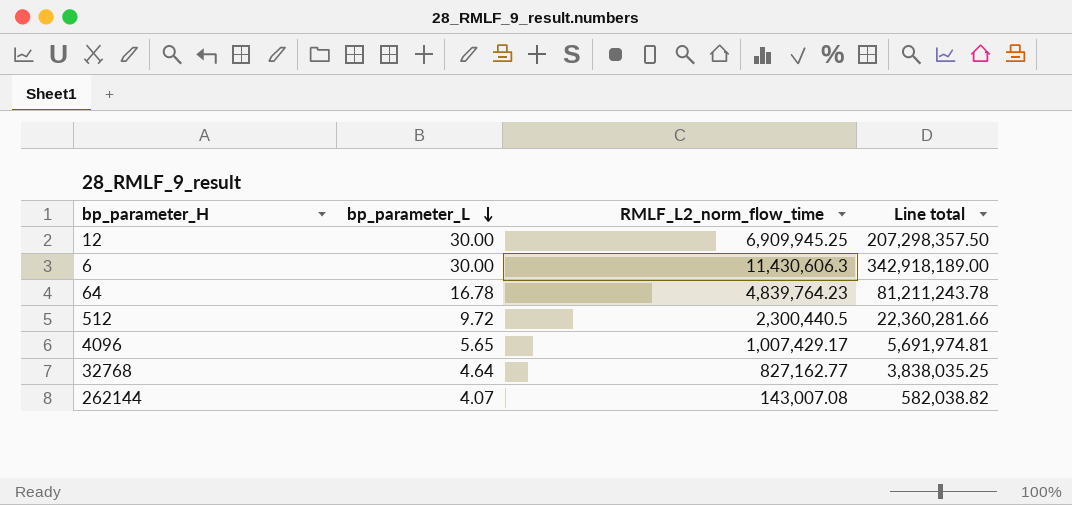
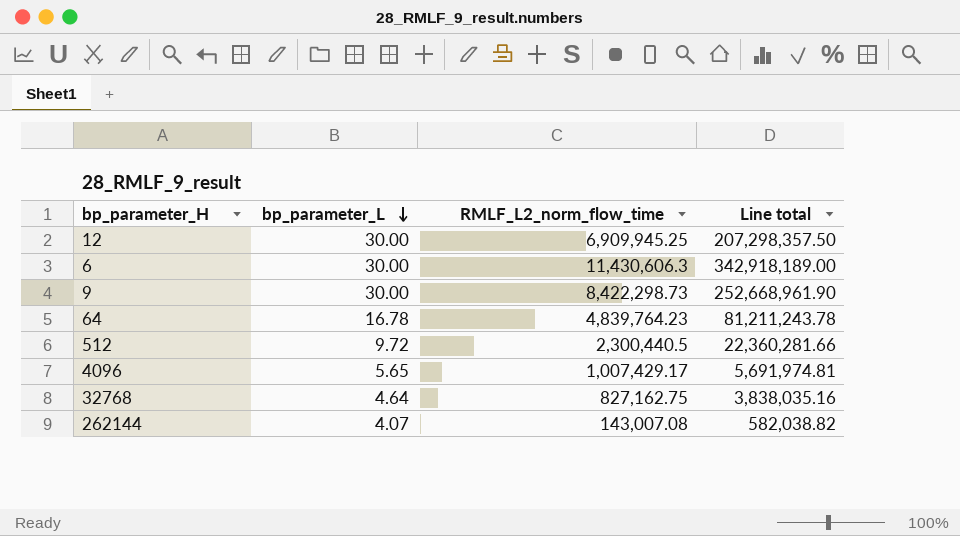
row 9: none -> 30.00 | 8,422,298.73 | 252,668,961.90
32768 | RMLF_L2_norm_flow_time: 827,162.77 -> 827,162.75
32768 | Line total: 3,838,035.25 -> 3,838,035.16

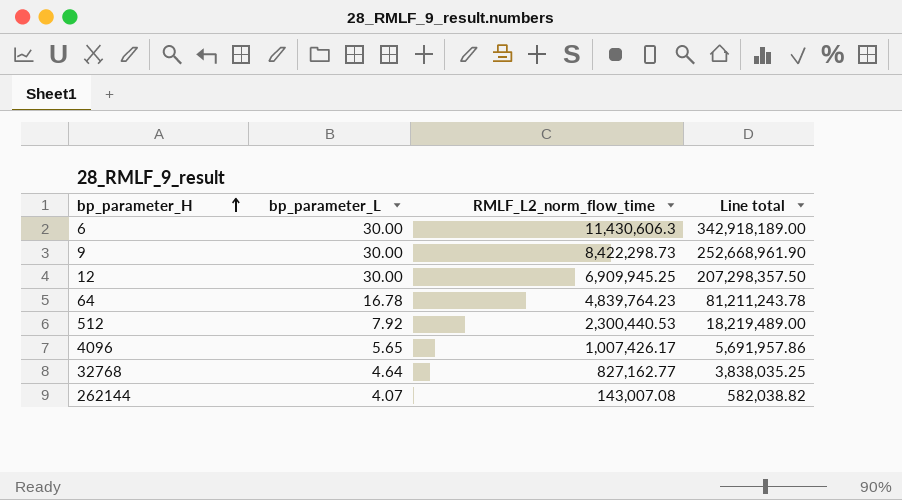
row order: bp_parameter_L descending -> bp_parameter_H ascending
512 | bp_parameter_L: 9.72 -> 7.92
512 | RMLF_L2_norm_flow_time: 2,300,440.5 -> 2,300,440.53
512 | Line total: 22,360,281.66 -> 18,219,489.00
4096 | RMLF_L2_norm_flow_time: 1,007,429.17 -> 1,007,426.17
4096 | Line total: 5,691,974.81 -> 5,691,957.86
32768 | RMLF_L2_norm_flow_time: 827,162.75 -> 827,162.77
32768 | Line total: 3,838,035.16 -> 3,838,035.25

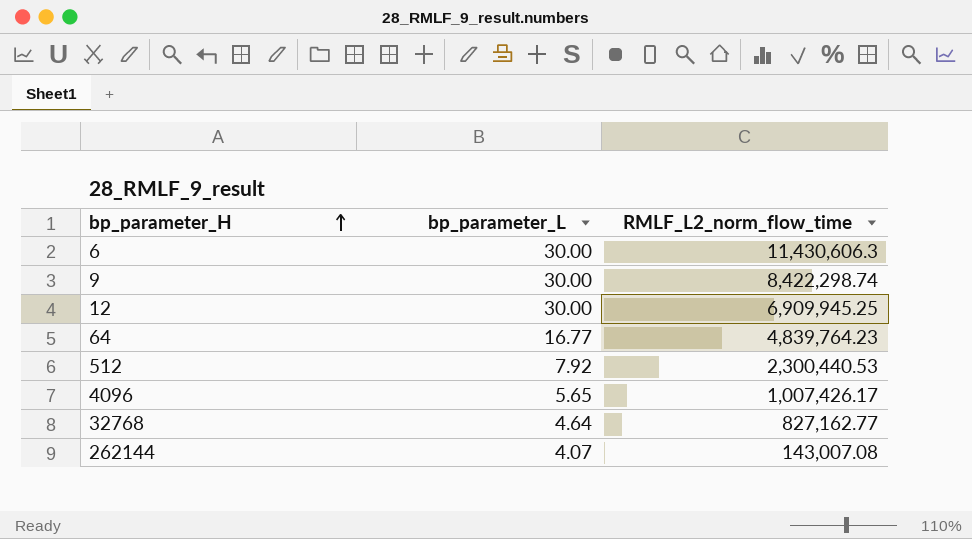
column Line total | formula: [bp_parameter_L] * [RMLF_L2_norm_flow_time] -> none
9 | RMLF_L2_norm_flow_time: 8,422,298.73 -> 8,422,298.74
64 | bp_parameter_L: 16.78 -> 16.77

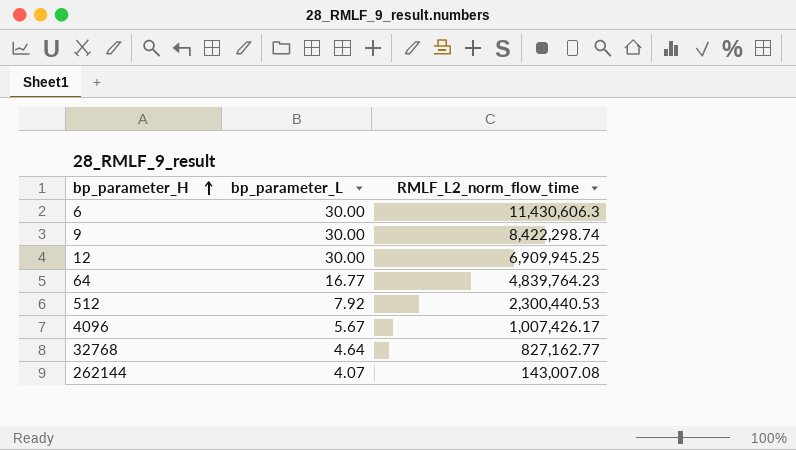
4096 | bp_parameter_L: 5.65 -> 5.67

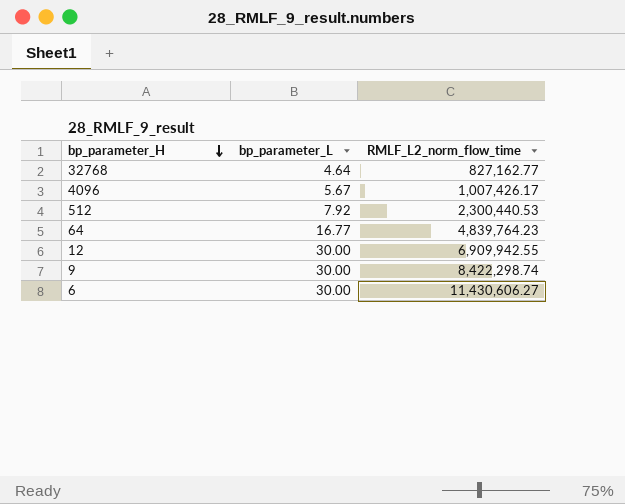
row order: bp_parameter_H ascending -> bp_parameter_H descending
row 262144: 4.07 | 143,007.08 -> none
12 | RMLF_L2_norm_flow_time: 6,909,945.25 -> 6,909,942.55
6 | RMLF_L2_norm_flow_time: 11,430,606.3 -> 11,430,606.27

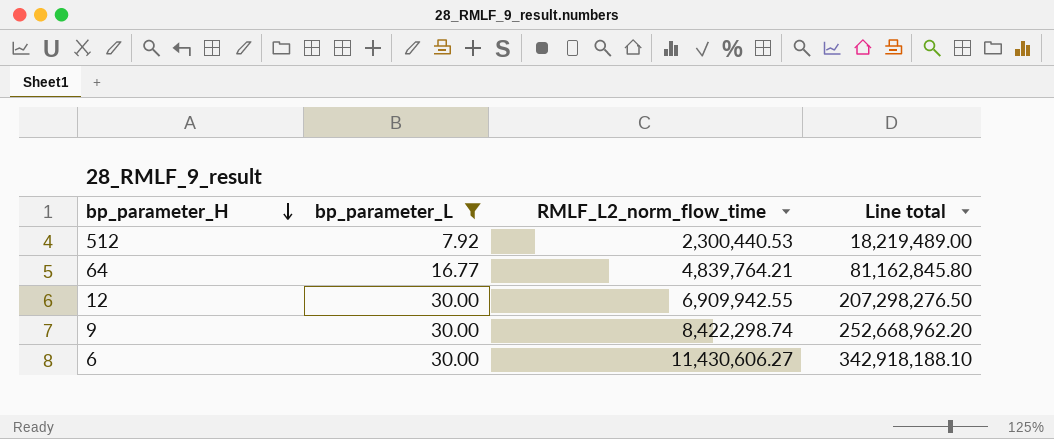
filter: none -> bp_parameter_L >= 7.92
column Line total | formula: none -> [bp_parameter_L] * [RMLF_L2_norm_flow_time]
64 | RMLF_L2_norm_flow_time: 4,839,764.23 -> 4,839,764.21

